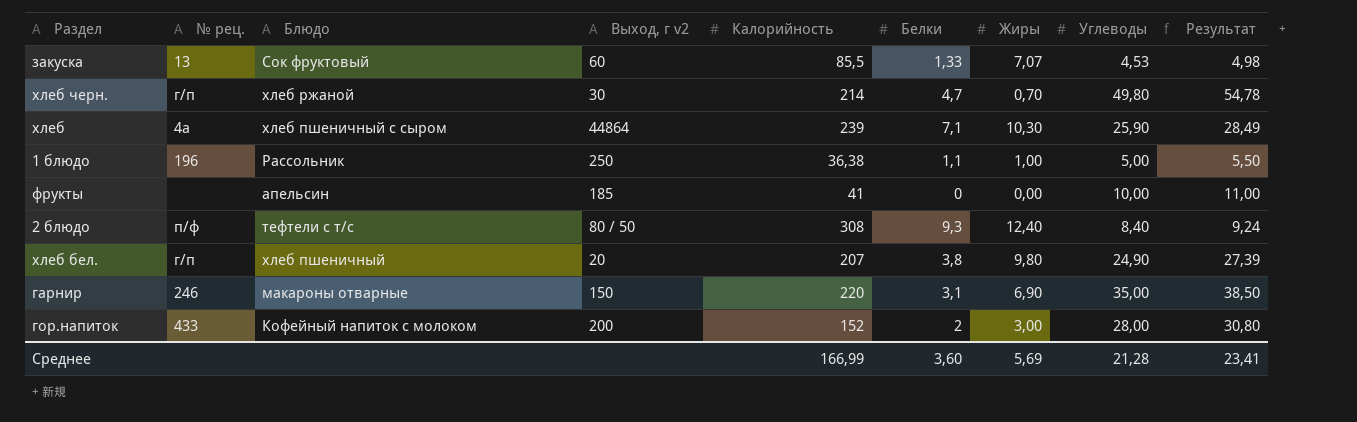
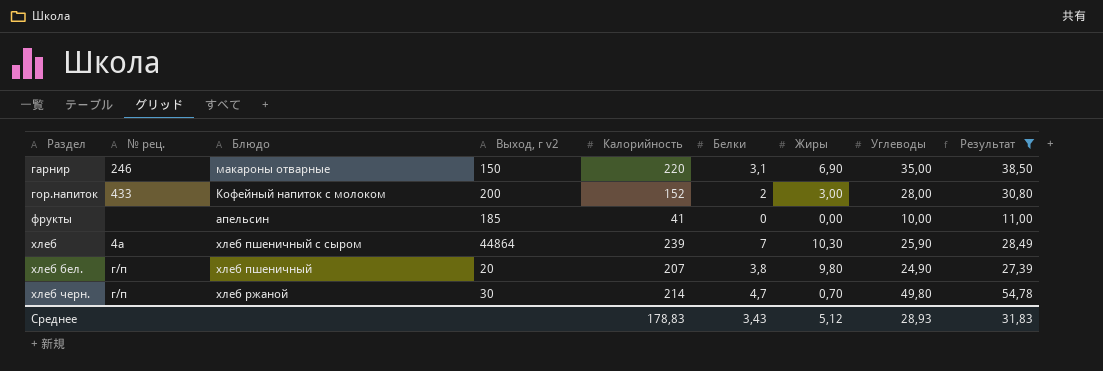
filter: none -> Результат >= 11,00
row order: none -> Раздел ascending
хлеб | Белки: 7,1 -> 7
Среднее | Калорийность: 166,99 -> 178,83
Среднее | Белки: 3,60 -> 3,43
Среднее | Жиры: 5,69 -> 5,12
Среднее | Углеводы: 21,28 -> 28,93
Среднее | Результат: 23,41 -> 31,83

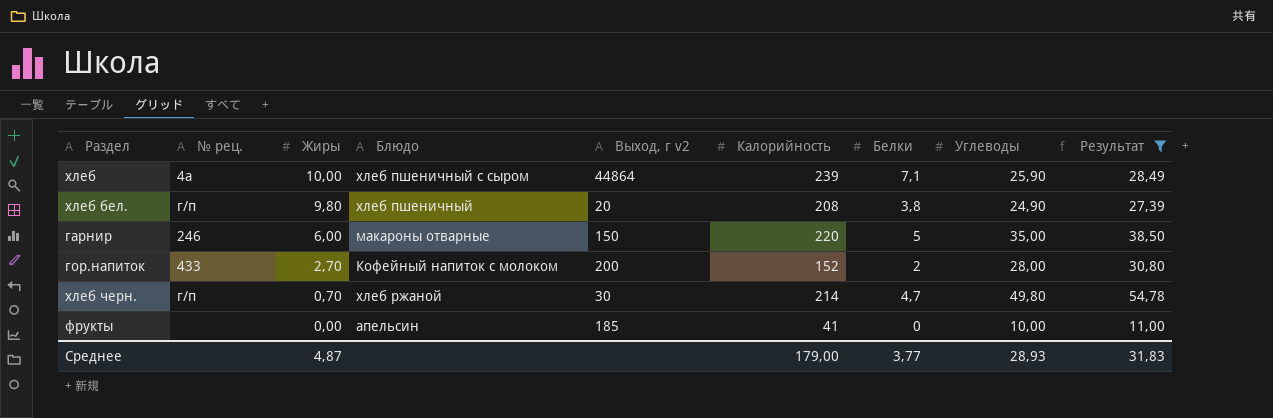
row order: Раздел ascending -> Жиры descending
column Жиры | position: 7 -> 3
хлеб | Жиры: 10,30 -> 10,00
хлеб | Белки: 7 -> 7,1
хлеб бел. | Калорийность: 207 -> 208
гарнир | Жиры: 6,90 -> 6,00
гарнир | Белки: 3,1 -> 5
гор.напиток | Жиры: 3,00 -> 2,70
Среднее | Жиры: 5,12 -> 4,87
Среднее | Калорийность: 178,83 -> 179,00
Среднее | Белки: 3,43 -> 3,77

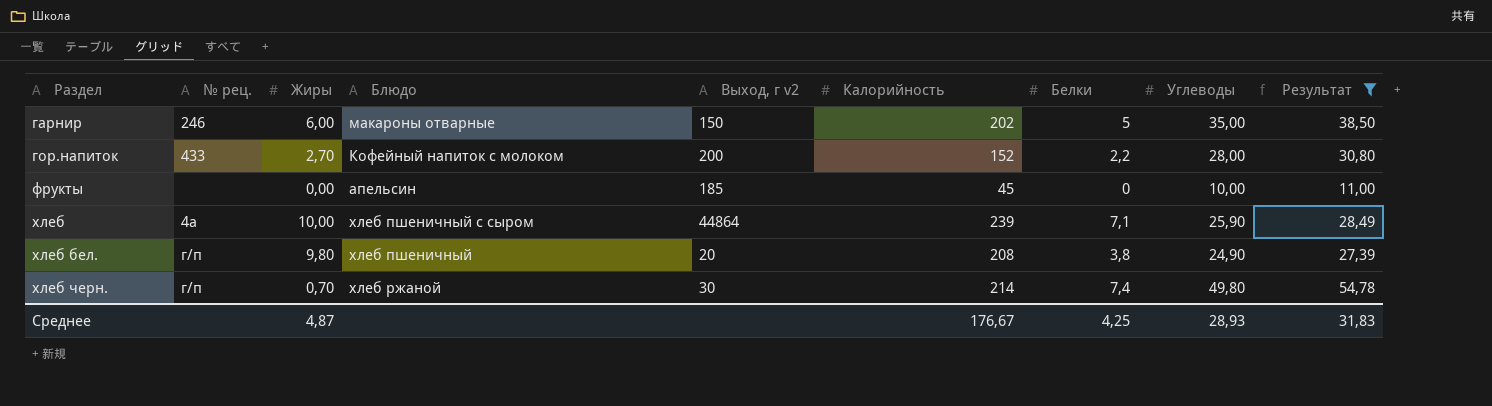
row order: Жиры descending -> Раздел ascending
гарнир | Калорийность: 220 -> 202
гор.напиток | Белки: 2 -> 2,2
фрукты | Калорийность: 41 -> 45
хлеб черн. | Белки: 4,7 -> 7,4
Среднее | Калорийность: 179,00 -> 176,67
Среднее | Белки: 3,77 -> 4,25

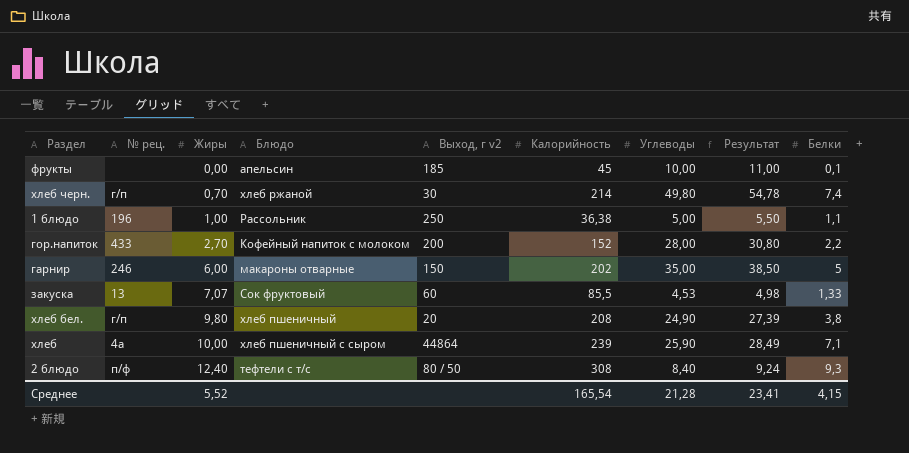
filter: Результат >= 11,00 -> none
row order: Раздел ascending -> Жиры ascending
column Белки | position: 7 -> 9
фрукты | Белки: 0 -> 0,1
Среднее | Жиры: 4,87 -> 5,52
Среднее | Калорийность: 176,67 -> 165,54
Среднее | Углеводы: 28,93 -> 21,28
Среднее | Результат: 31,83 -> 23,41
Среднее | Белки: 4,25 -> 4,15

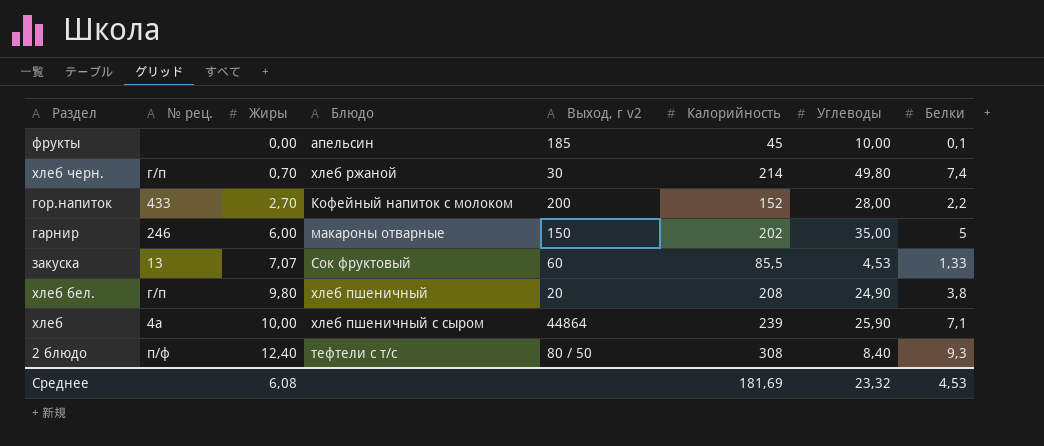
column Результат | formula: [Углеводы] * 1,1 -> none
row 1 блюдо: 196 | 1,00 | Рассольник | 250 | 36,38 | 5,00 | 5,50 | 1,1 -> none
Среднее | Жиры: 5,52 -> 6,08
Среднее | Калорийность: 165,54 -> 181,69
Среднее | Углеводы: 21,28 -> 23,32
Среднее | Белки: 4,15 -> 4,53

